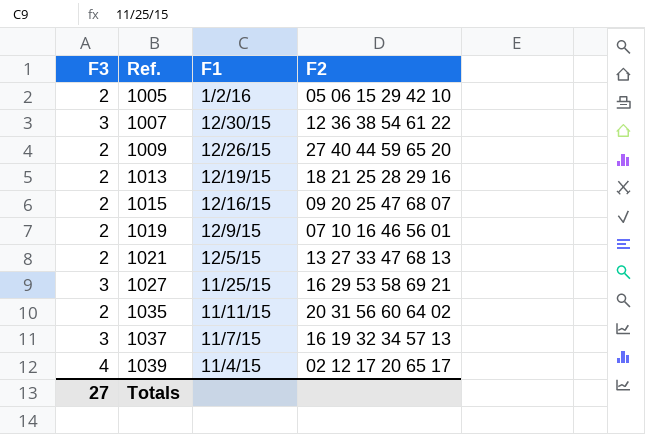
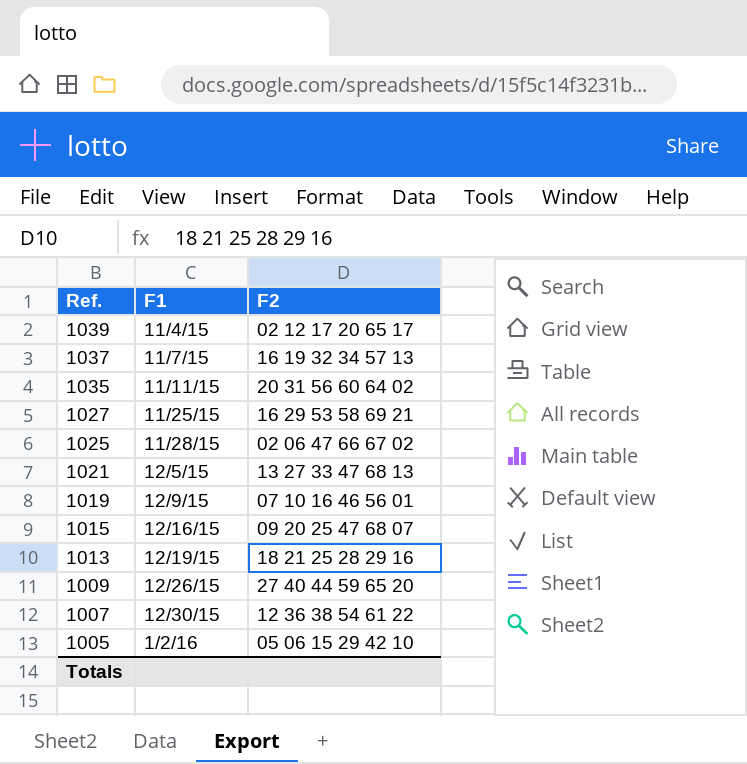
row order: Ref. ascending -> Ref. descending
column F3 | position: 1 -> none
row 1025: none -> 11/28/15 | 02 06 47 66 67 02

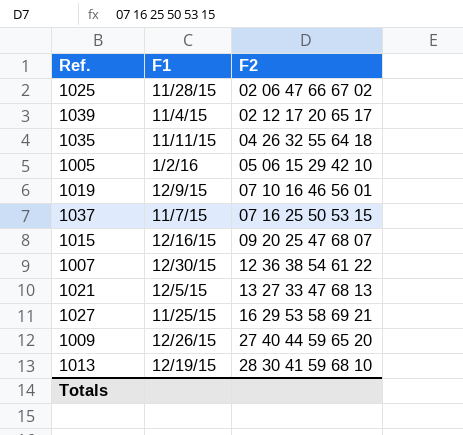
row order: Ref. descending -> F2 ascending
1035 | F2: 20 31 56 60 64 02 -> 04 26 32 55 64 18
1037 | F2: 16 19 32 34 57 13 -> 07 16 25 50 53 15
1013 | F2: 18 21 25 28 29 16 -> 28 30 41 59 68 10

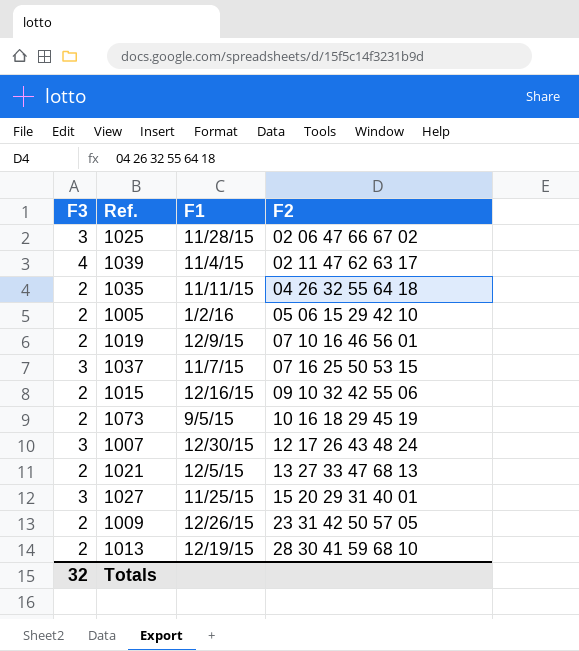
column F3 | position: none -> 1
1039 | F2: 02 12 17 20 65 17 -> 02 11 47 62 63 17
1015 | F2: 09 20 25 47 68 07 -> 09 10 32 42 55 06
row 1073: none -> 2 | 9/5/15 | 10 16 18 29 45 19
1007 | F2: 12 36 38 54 61 22 -> 12 17 26 43 48 24
1027 | F2: 16 29 53 58 69 21 -> 15 20 29 31 40 01
1009 | F2: 27 40 44 59 65 20 -> 23 31 42 50 57 05

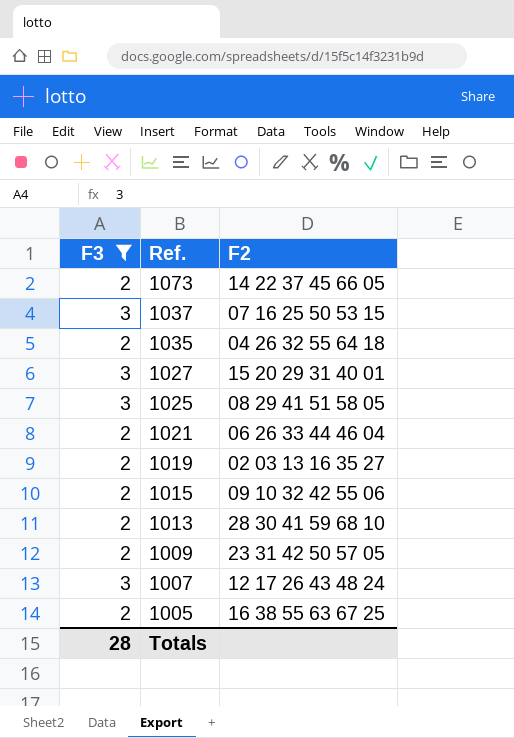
filter: none -> F3 != 4
row order: F2 ascending -> Ref. descending
column F1 | position: 3 -> none
1073 | F2: 10 16 18 29 45 19 -> 14 22 37 45 66 05
1025 | F2: 02 06 47 66 67 02 -> 08 29 41 51 58 05
1021 | F2: 13 27 33 47 68 13 -> 06 26 33 44 46 04
1019 | F2: 07 10 16 46 56 01 -> 02 03 13 16 35 27
1005 | F2: 05 06 15 29 42 10 -> 16 38 55 63 67 25
Totals | F3: 32 -> 28

